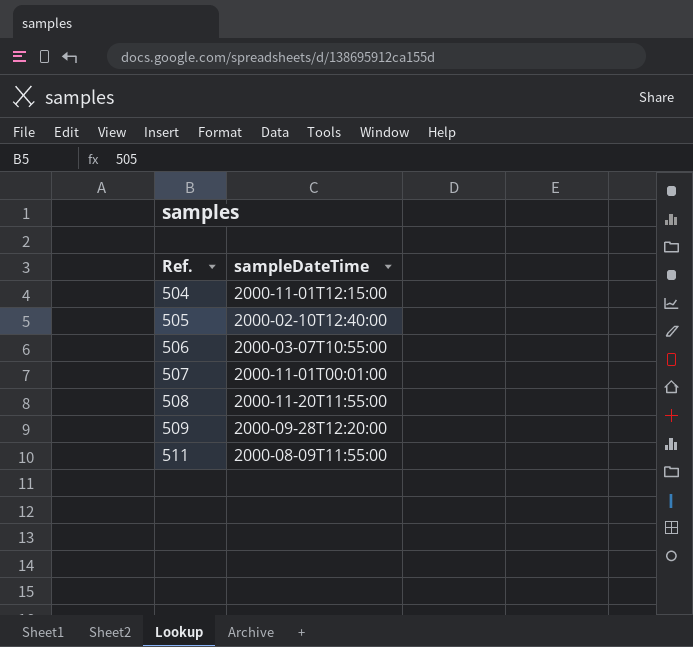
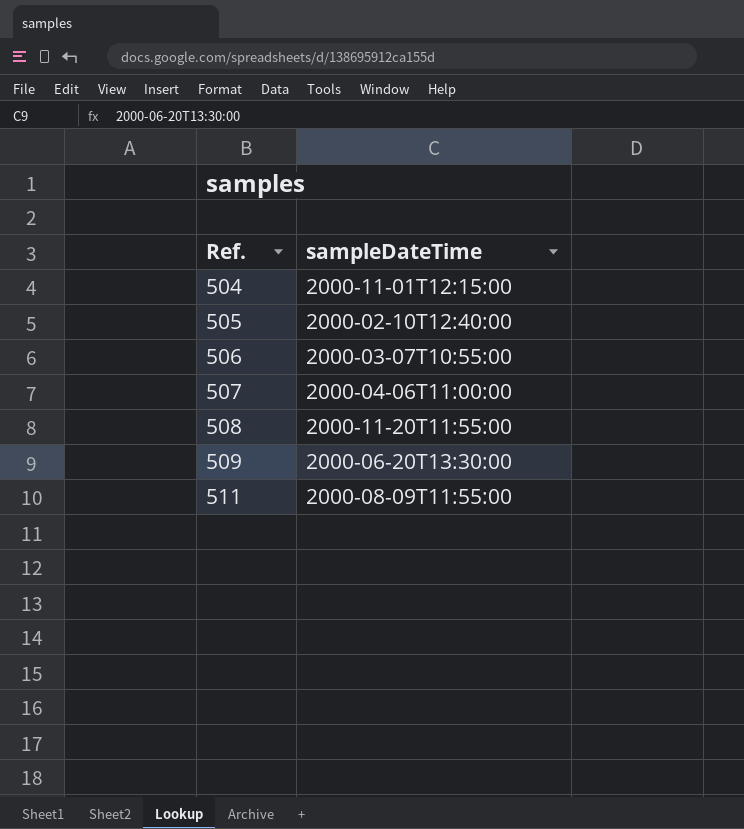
507 | sampleDateTime: 2000-11-01T00:01:00 -> 2000-04-06T11:00:00
509 | sampleDateTime: 2000-09-28T12:20:00 -> 2000-06-20T13:30:00

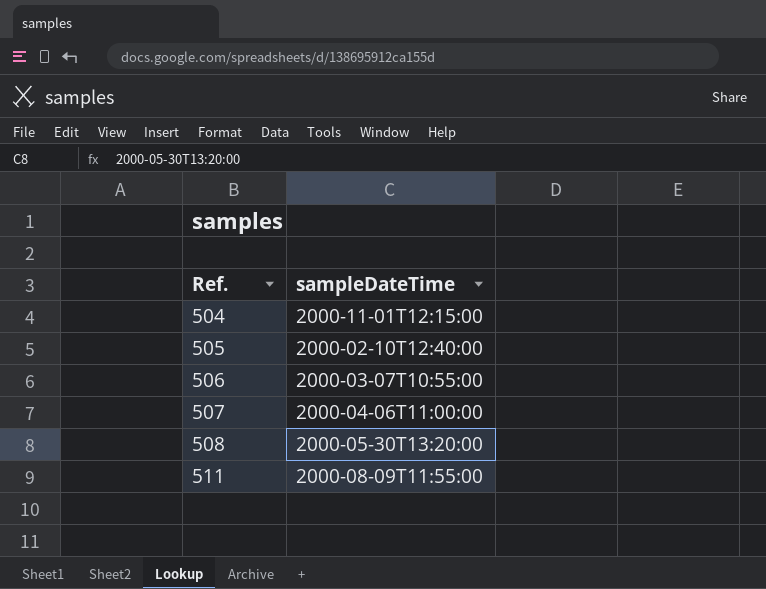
row 509: 2000-06-20T13:30:00 -> none
508 | sampleDateTime: 2000-11-20T11:55:00 -> 2000-05-30T13:20:00

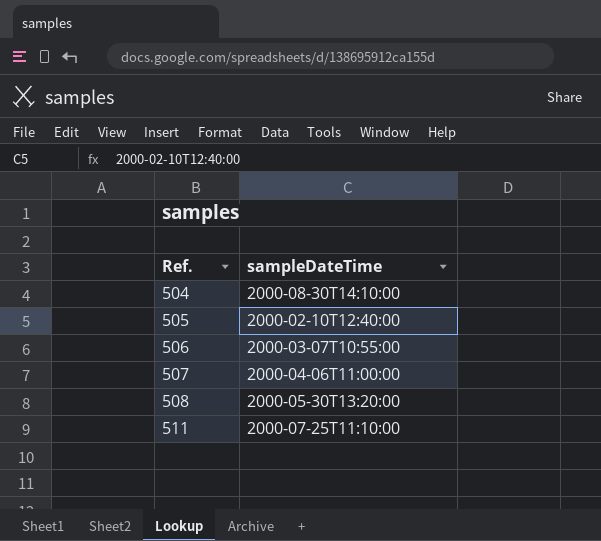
504 | sampleDateTime: 2000-11-01T12:15:00 -> 2000-08-30T14:10:00
511 | sampleDateTime: 2000-08-09T11:55:00 -> 2000-07-25T11:10:00

